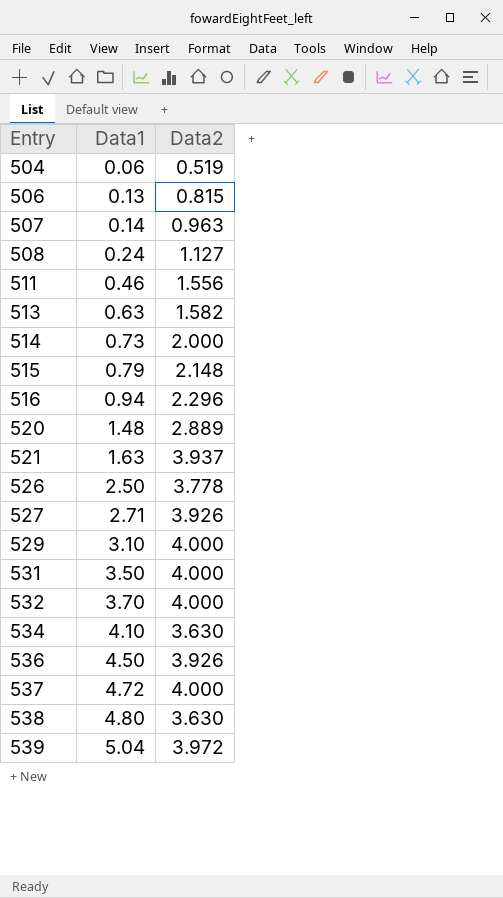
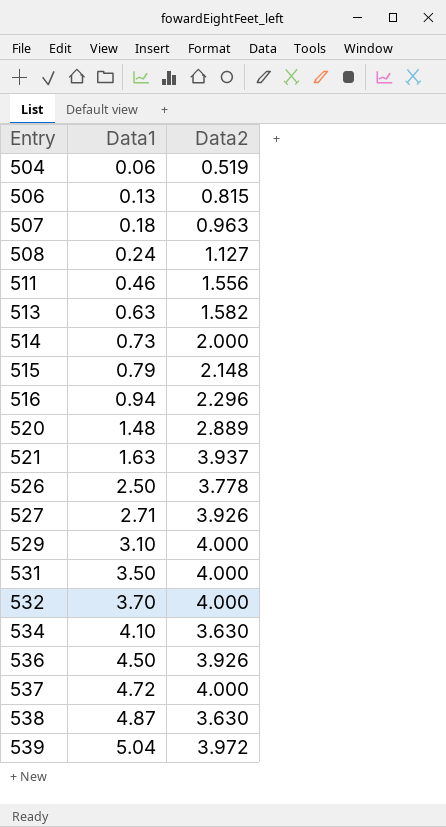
507 | Data1: 0.14 -> 0.18
538 | Data1: 4.80 -> 4.87

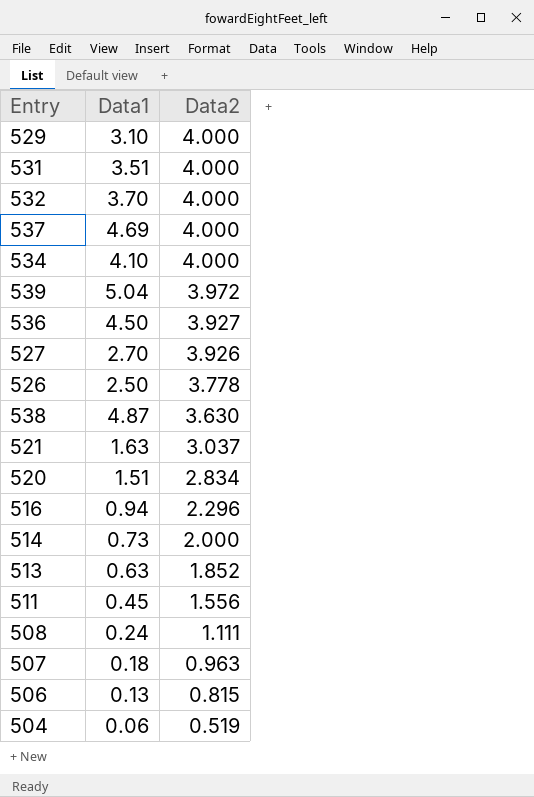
row order: Entry ascending -> Data2 descending
row 515: 0.79 | 2.148 -> none
531 | Data1: 3.50 -> 3.51
537 | Data1: 4.72 -> 4.69
534 | Data2: 3.630 -> 4.000
536 | Data2: 3.926 -> 3.927
527 | Data1: 2.71 -> 2.70
521 | Data2: 3.937 -> 3.037
520 | Data1: 1.48 -> 1.51
520 | Data2: 2.889 -> 2.834
513 | Data2: 1.582 -> 1.852
511 | Data1: 0.46 -> 0.45
508 | Data2: 1.127 -> 1.111

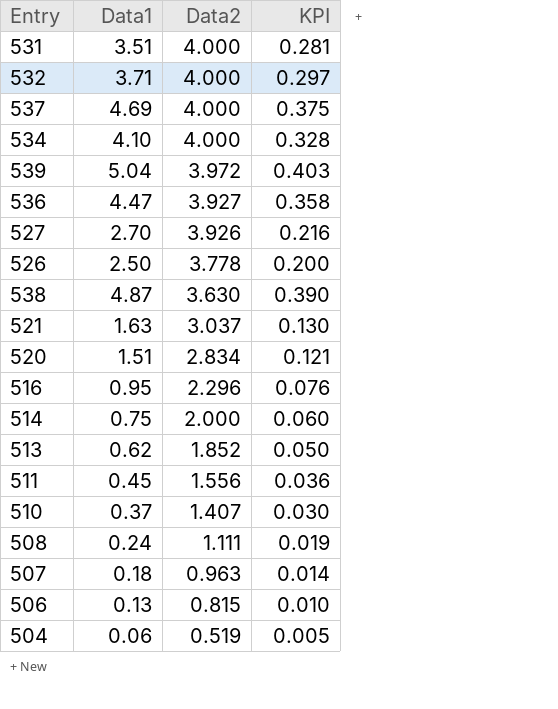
column KPI | formula: none -> [Data1] * 0.08
row 529: 3.10 | 4.000 -> none
532 | Data1: 3.70 -> 3.71
536 | Data1: 4.50 -> 4.47
516 | Data1: 0.94 -> 0.95
514 | Data1: 0.73 -> 0.75
513 | Data1: 0.63 -> 0.62
row 510: none -> 0.37 | 1.407 | 0.030

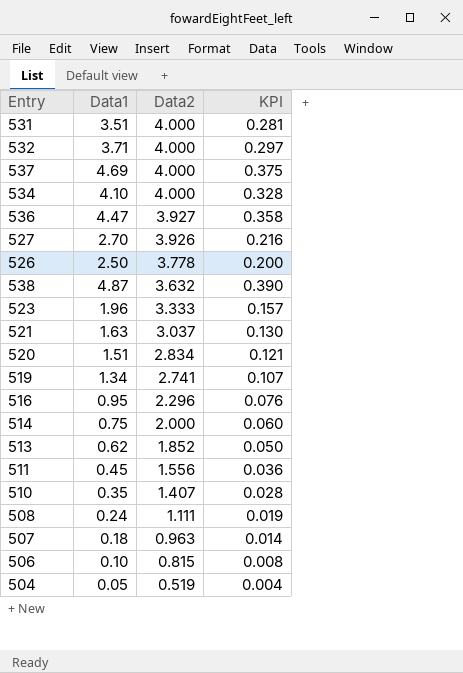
row 539: 5.04 | 3.972 | 0.403 -> none
538 | Data2: 3.630 -> 3.632
row 523: none -> 1.96 | 3.333 | 0.157
row 519: none -> 1.34 | 2.741 | 0.107
510 | Data1: 0.37 -> 0.35
510 | KPI: 0.030 -> 0.028
506 | Data1: 0.13 -> 0.10
506 | KPI: 0.010 -> 0.008
504 | Data1: 0.06 -> 0.05
504 | KPI: 0.005 -> 0.004

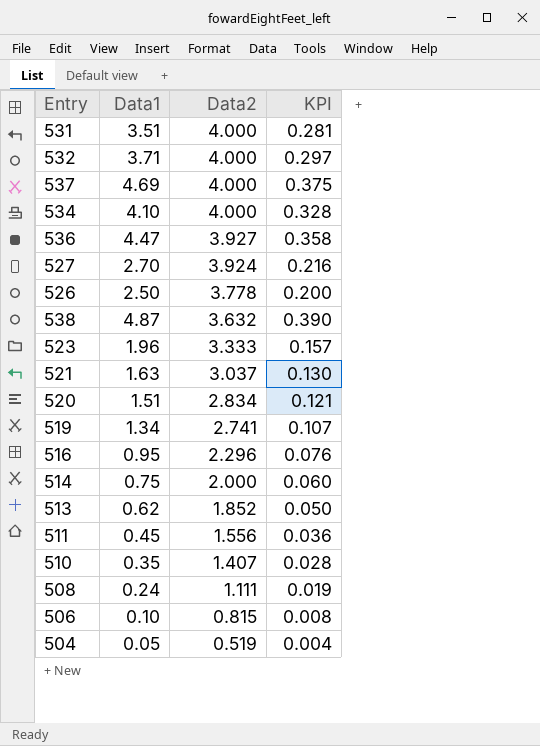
row 507: 0.18 | 0.963 | 0.014 -> none
527 | Data2: 3.926 -> 3.924

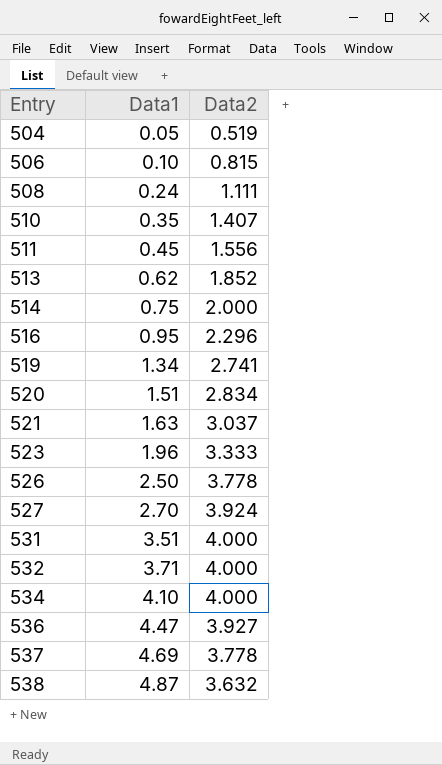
row order: Data2 descending -> Entry ascending
column KPI | formula: [Data1] * 0.08 -> none
537 | Data2: 4.000 -> 3.778

